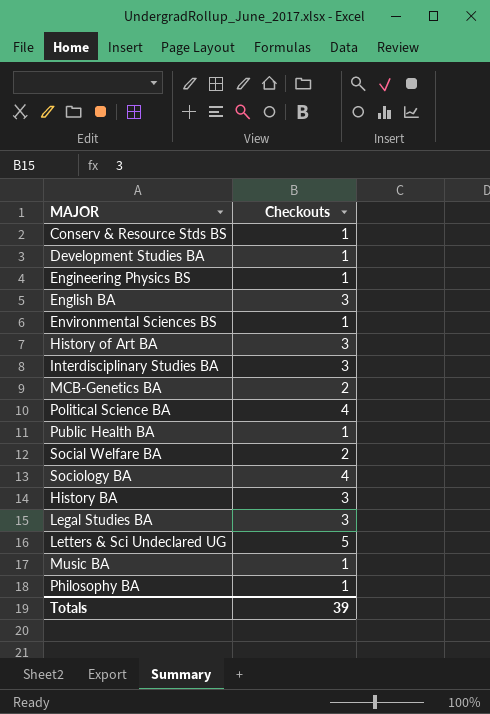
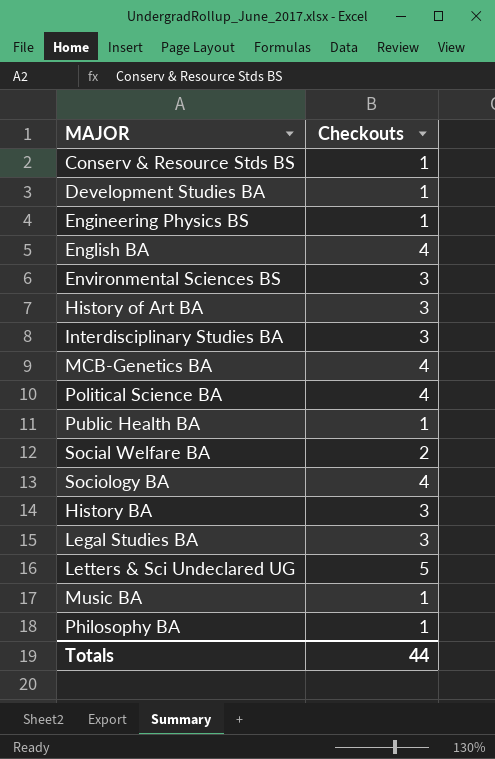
English BA | Checkouts: 3 -> 4
Environmental Sciences BS | Checkouts: 1 -> 3
MCB-Genetics BA | Checkouts: 2 -> 4
Totals | Checkouts: 39 -> 44

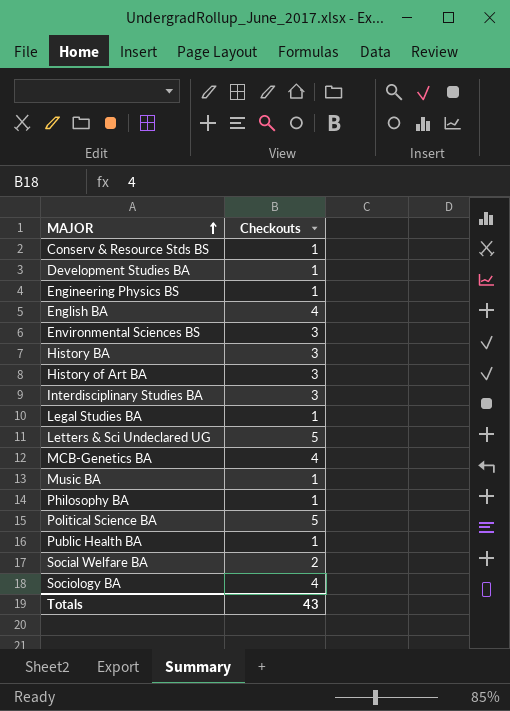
row order: none -> MAJOR ascending
Legal Studies BA | Checkouts: 3 -> 1
Political Science BA | Checkouts: 4 -> 5
Totals | Checkouts: 44 -> 43

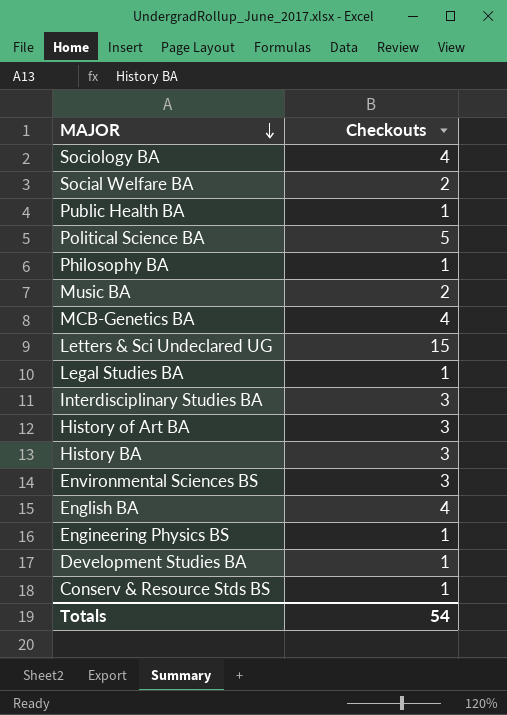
row order: MAJOR ascending -> MAJOR descending
Music BA | Checkouts: 1 -> 2
Letters & Sci Undeclared UG | Checkouts: 5 -> 15
Totals | Checkouts: 43 -> 54

